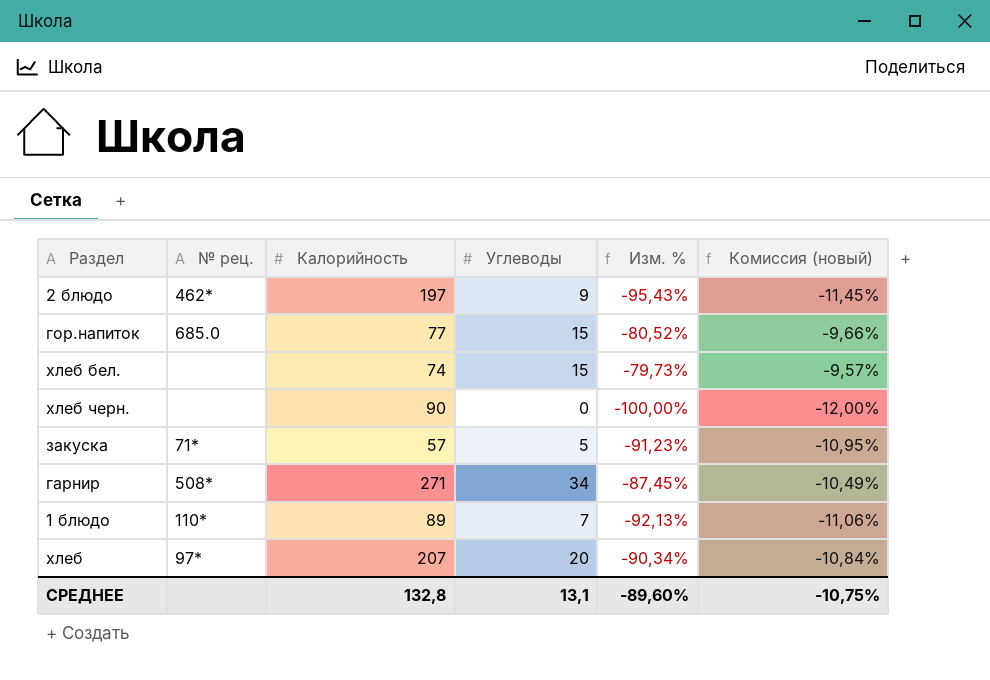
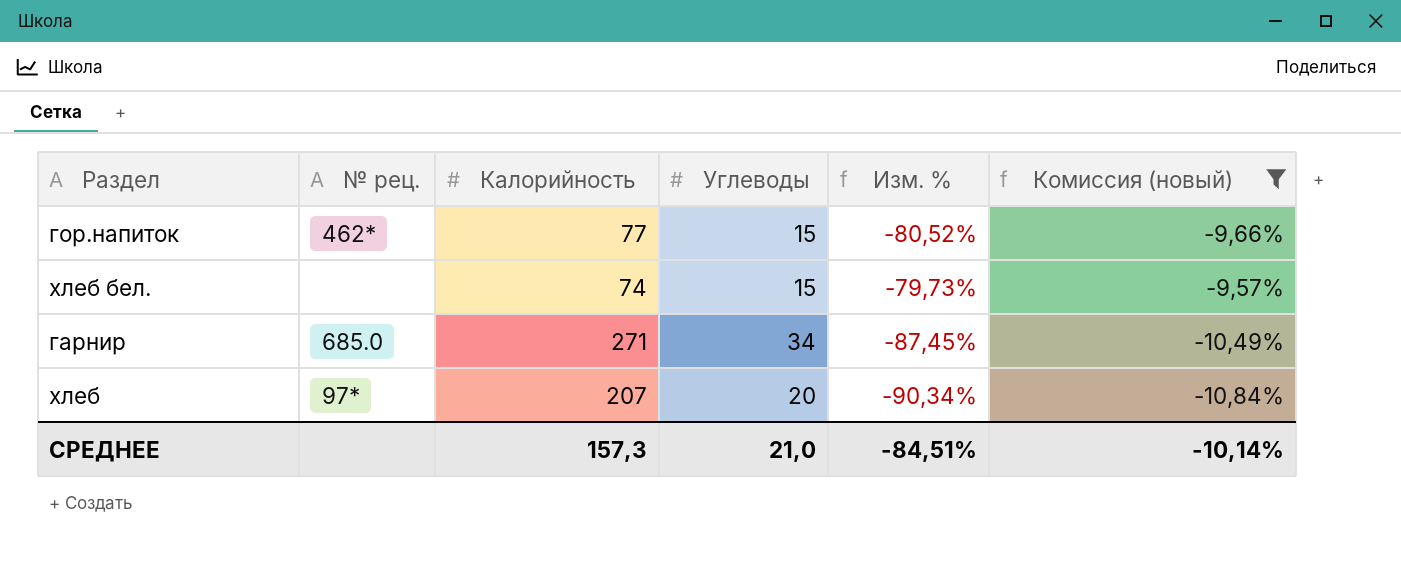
filter: none -> Комиссия (новый) >= -10,84%
гор.напиток | № рец.: 685.0 -> 462*
гарнир | № рец.: 508* -> 685.0
СРЕДНЕЕ | Калорийность: 132,8 -> 157,3
СРЕДНЕЕ | Углеводы: 13,1 -> 21,0
СРЕДНЕЕ | Изм. %: -89,60% -> -84,51%
СРЕДНЕЕ | Комиссия (новый): -10,75% -> -10,14%

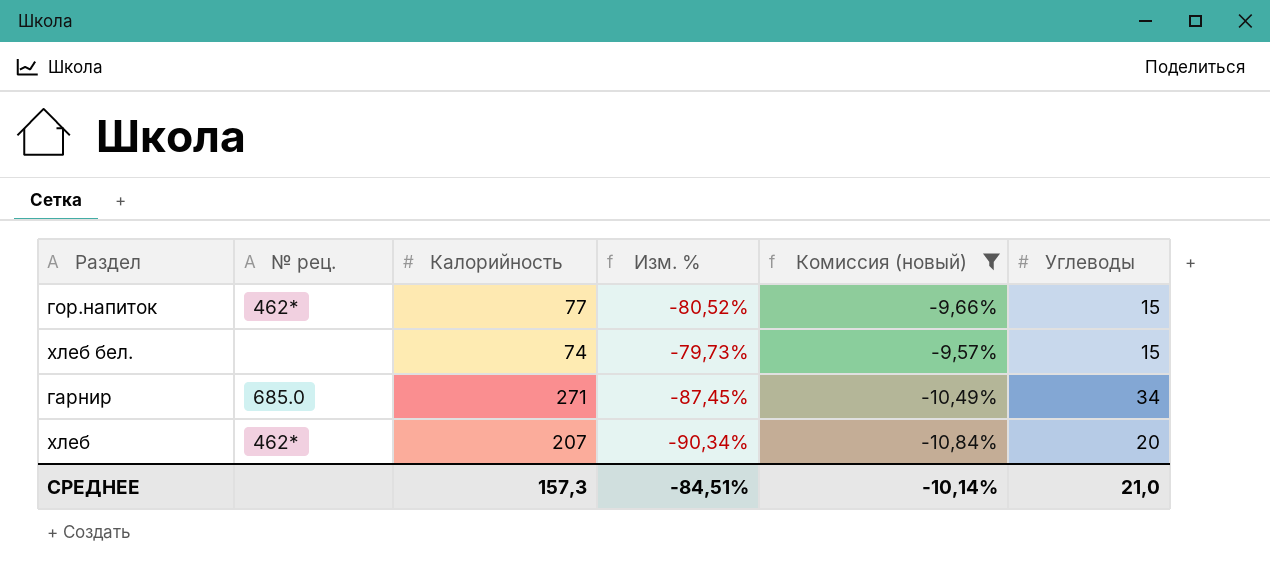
column Углеводы | position: 4 -> 6
хлеб | № рец.: 97* -> 462*

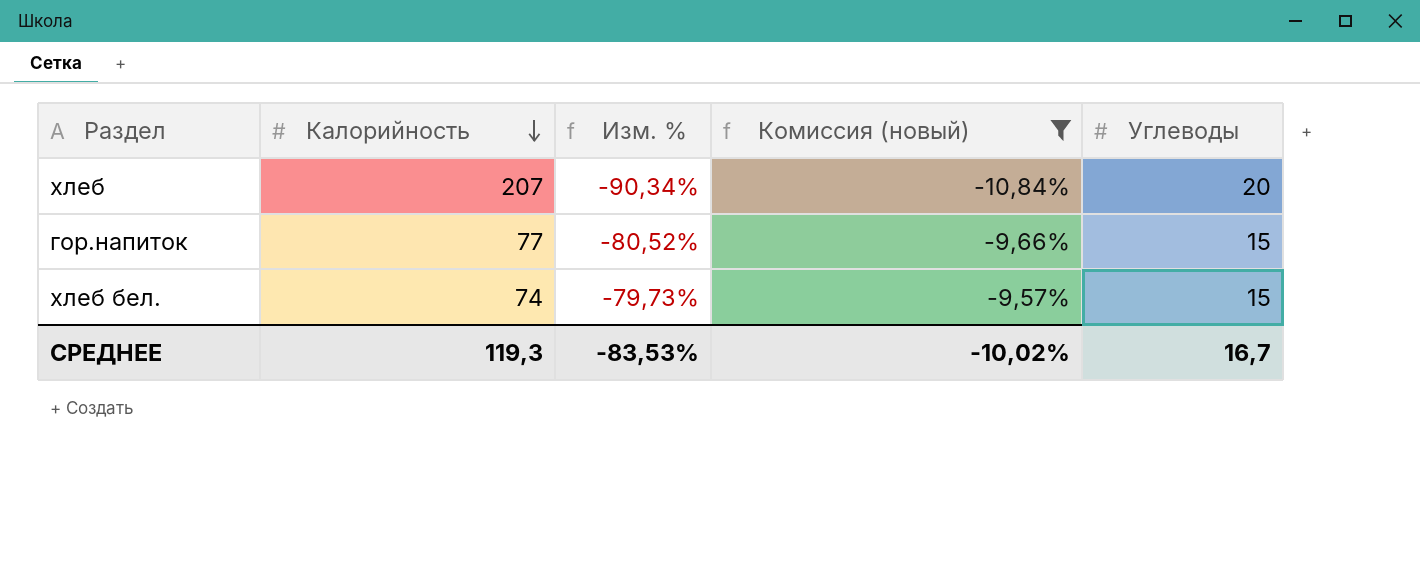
row order: none -> Калорийность descending
column № рец. | position: 2 -> none
row гарнир: 685.0 | 271 | -87,45% | -10,49% | 34 -> none
СРЕДНЕЕ | Калорийность: 157,3 -> 119,3
СРЕДНЕЕ | Изм. %: -84,51% -> -83,53%
СРЕДНЕЕ | Комиссия (новый): -10,14% -> -10,02%
СРЕДНЕЕ | Углеводы: 21,0 -> 16,7

